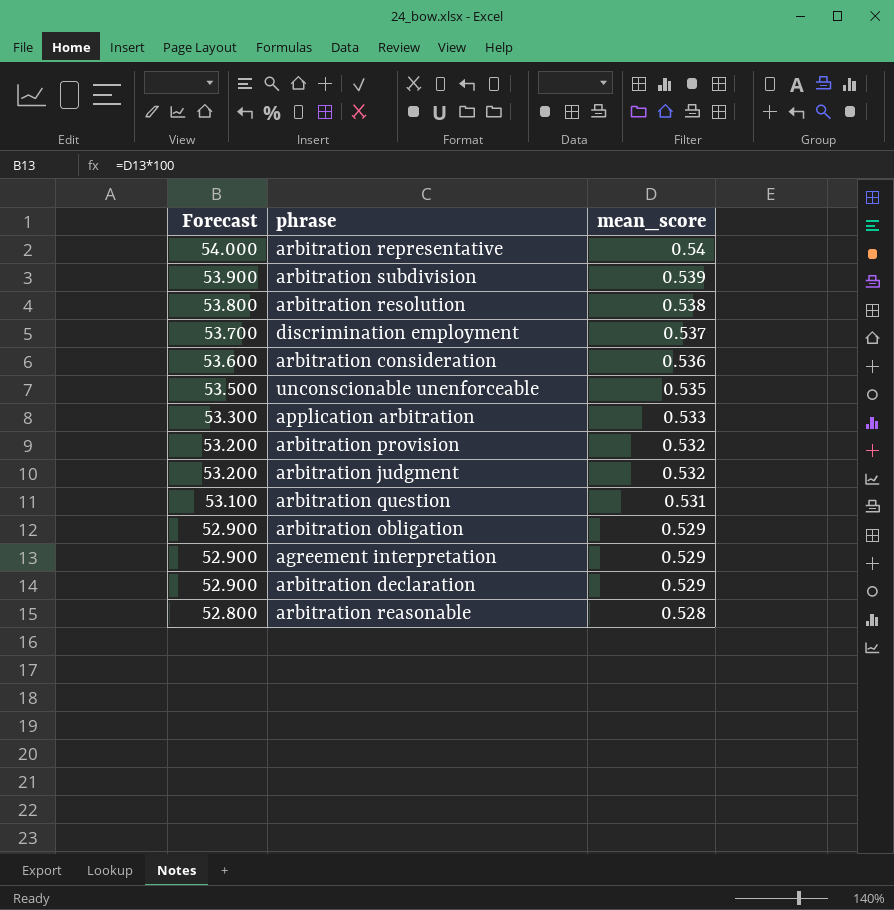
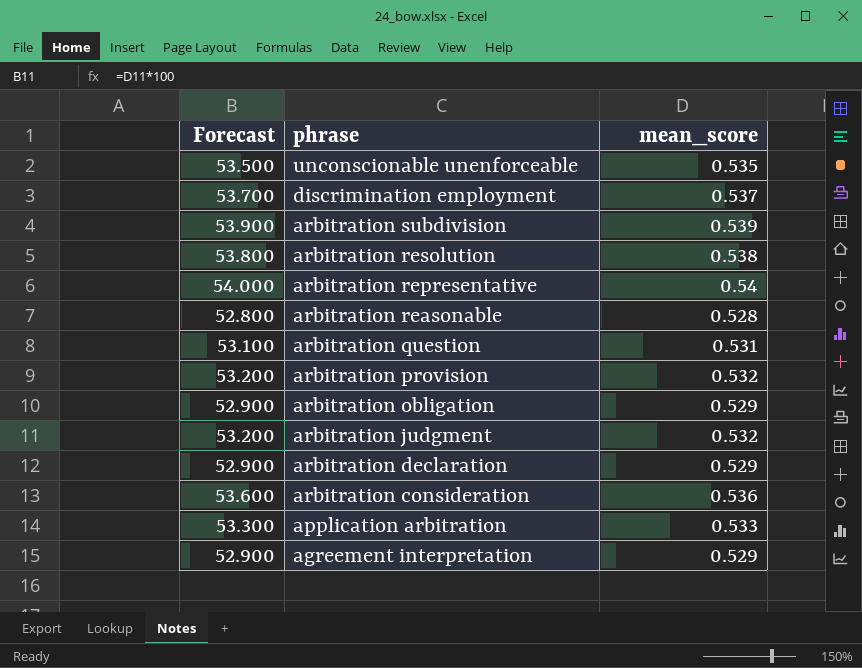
row order: Forecast descending -> phrase descending

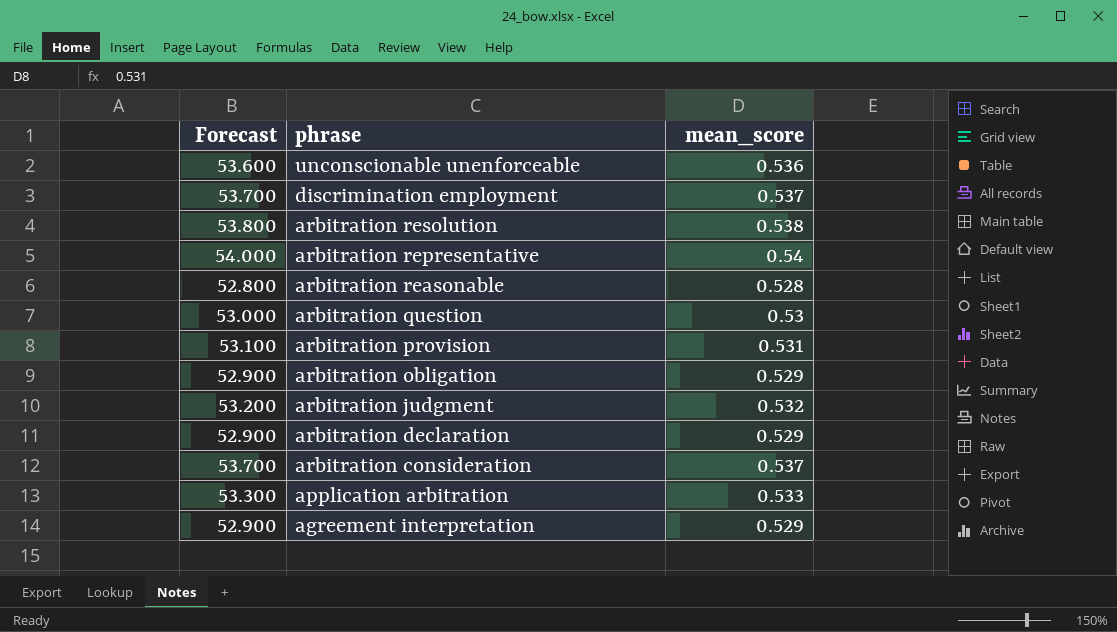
row arbitration subdivision: 53.900 | 0.539 -> none
unconscionable unenforceable | Forecast: 53.500 -> 53.600
unconscionable unenforceable | mean_score: 0.535 -> 0.536
arbitration question | Forecast: 53.100 -> 53.000
arbitration question | mean_score: 0.531 -> 0.53
arbitration provision | Forecast: 53.200 -> 53.100
arbitration provision | mean_score: 0.532 -> 0.531
arbitration consideration | Forecast: 53.600 -> 53.700
arbitration consideration | mean_score: 0.536 -> 0.537

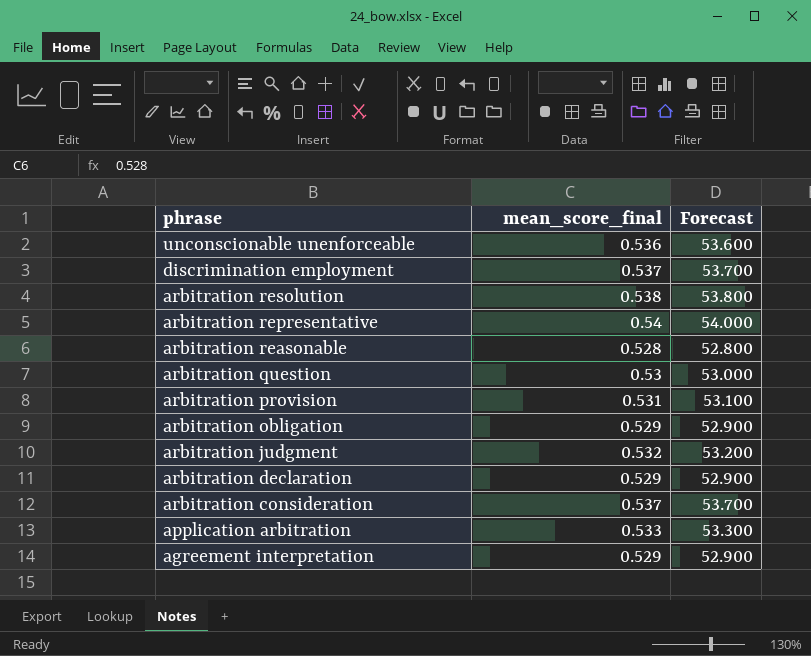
column name: mean_score -> mean_score_final
column Forecast | position: 1 -> 3

